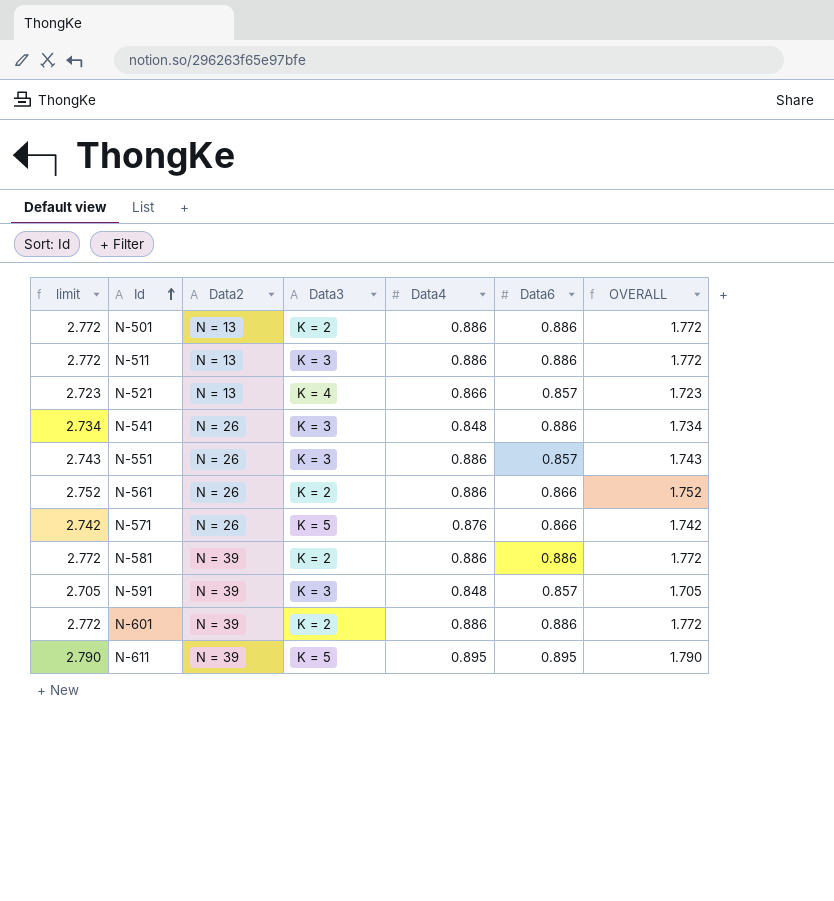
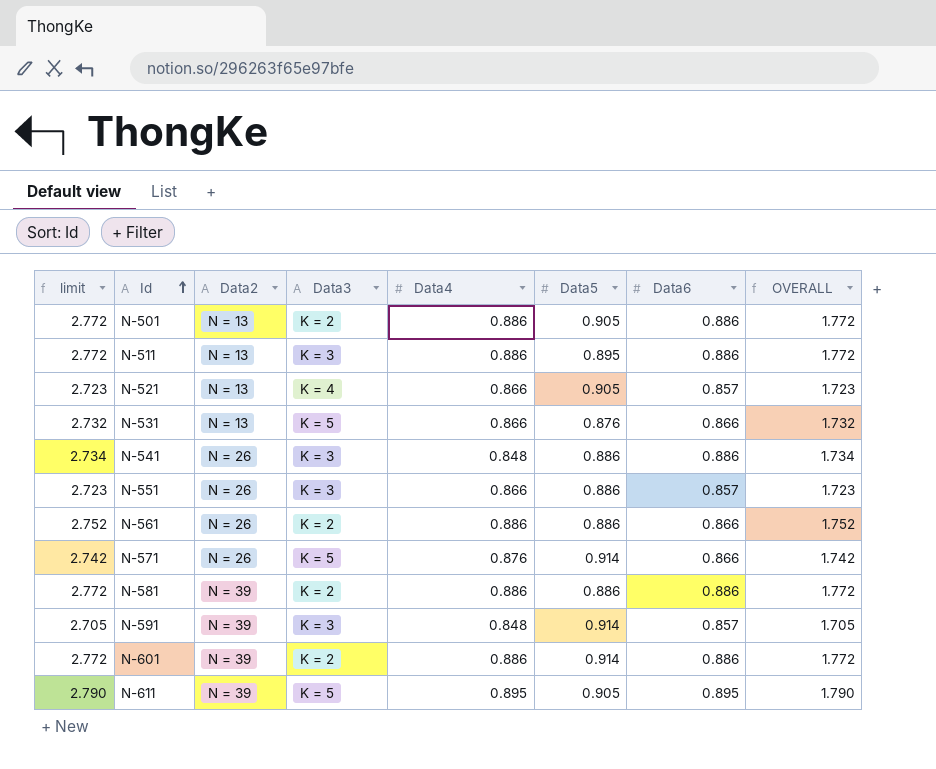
column Data5 | position: none -> 6
row N-531: none -> 2.732 | N = 13 | K = 5 | 0.866 | 0.876 | 0.866 | 1.732
N-551 | limit: 2.743 -> 2.723
N-551 | Data4: 0.886 -> 0.866
N-551 | OVERALL: 1.743 -> 1.723

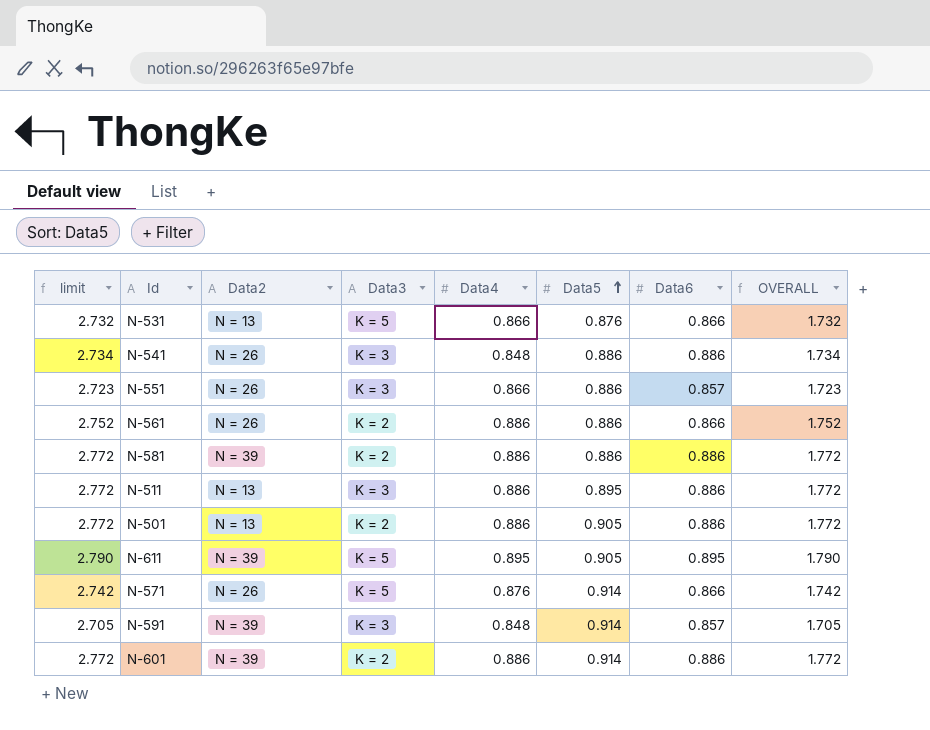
row order: Id ascending -> Data5 ascending
row N-521: 2.723 | N = 13 | K = 4 | 0.866 | 0.905 | 0.857 | 1.723 -> none

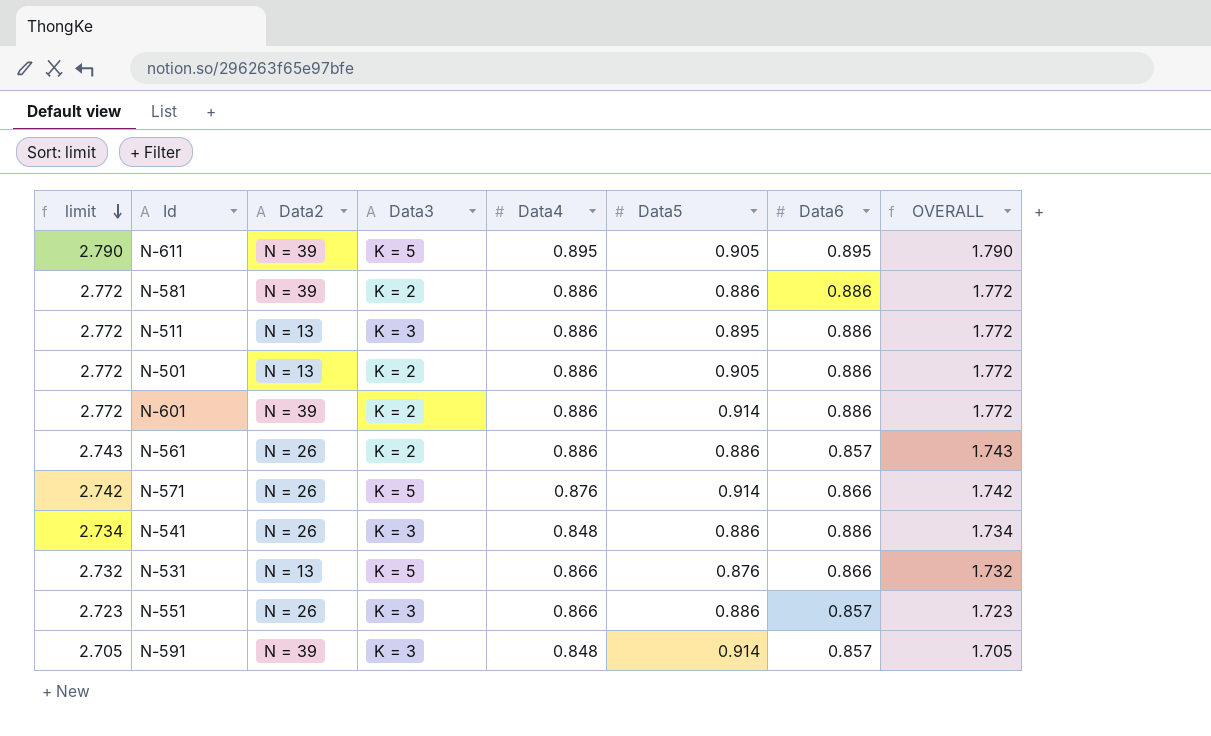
row order: Data5 ascending -> limit descending
N-561 | limit: 2.752 -> 2.743
N-561 | Data6: 0.866 -> 0.857
N-561 | OVERALL: 1.752 -> 1.743

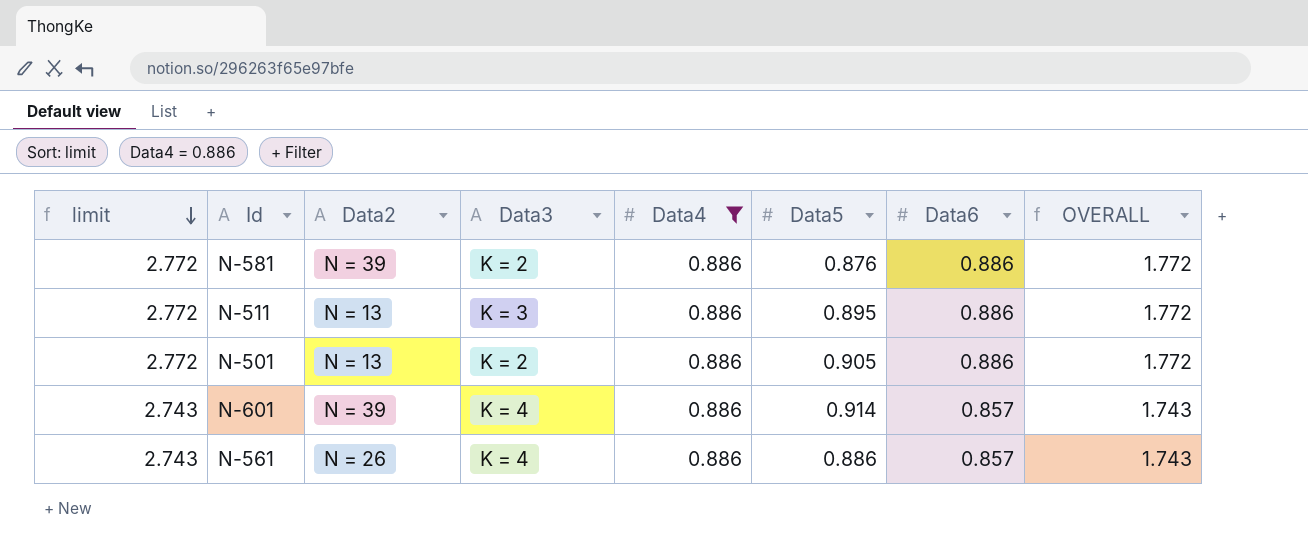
filter: none -> Data4 = 0.886
N-581 | Data5: 0.886 -> 0.876
N-601 | limit: 2.772 -> 2.743
N-601 | Data3: K = 2 -> K = 4
N-601 | Data6: 0.886 -> 0.857
N-601 | OVERALL: 1.772 -> 1.743
N-561 | Data3: K = 2 -> K = 4

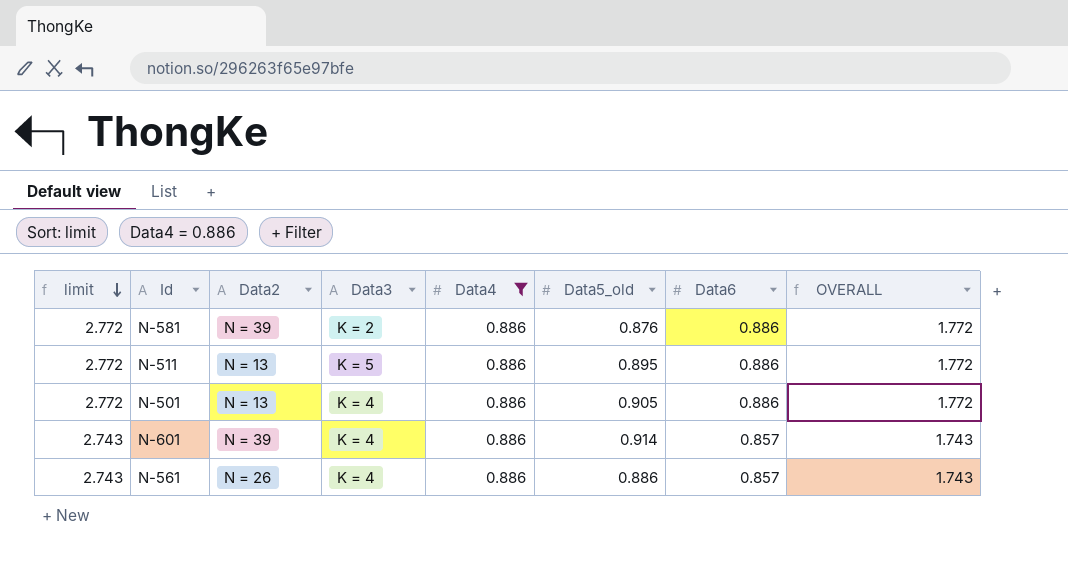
column name: Data5 -> Data5_old
N-511 | Data3: K = 3 -> K = 5
N-501 | Data3: K = 2 -> K = 4

